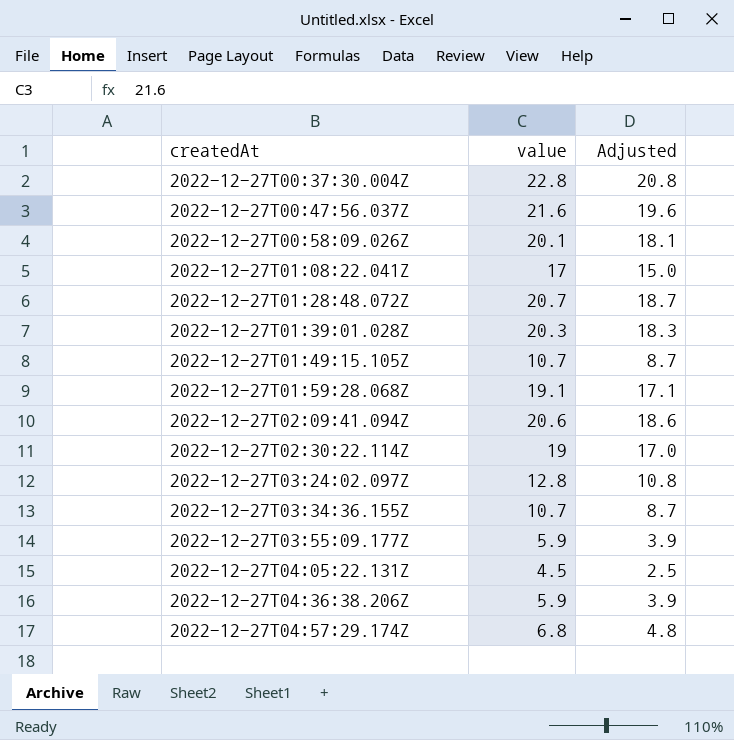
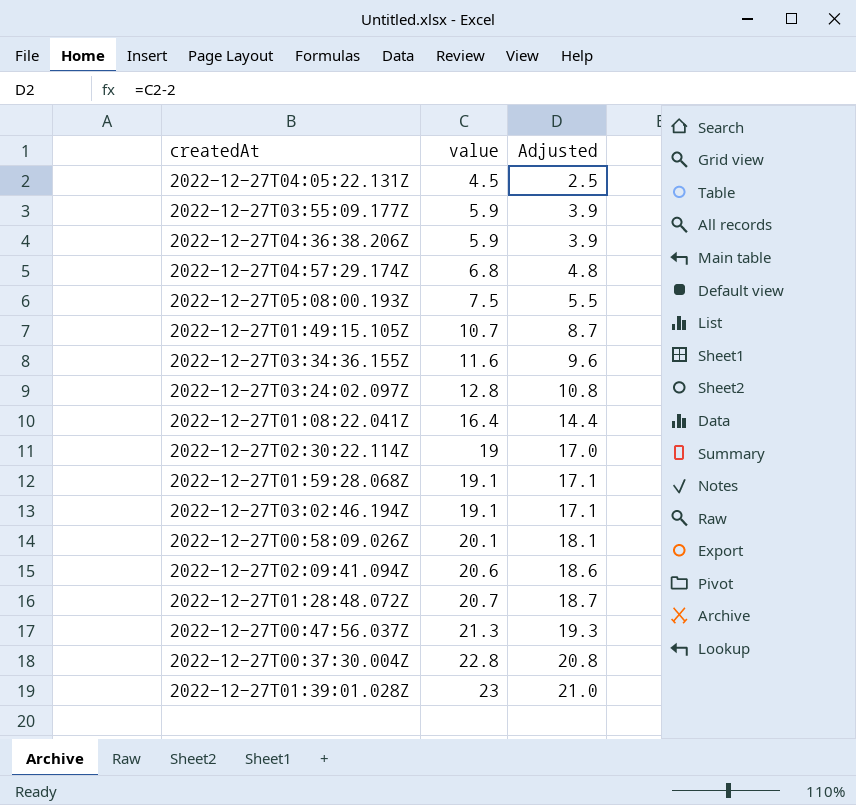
row order: createdAt ascending -> value ascending
row 2022-12-27T05:08:00.193Z: none -> 7.5 | 5.5
2022-12-27T03:34:36.155Z | value: 10.7 -> 11.6
2022-12-27T03:34:36.155Z | Adjusted: 8.7 -> 9.6
2022-12-27T01:08:22.041Z | value: 17 -> 16.4
2022-12-27T01:08:22.041Z | Adjusted: 15.0 -> 14.4
row 2022-12-27T03:02:46.194Z: none -> 19.1 | 17.1
2022-12-27T00:47:56.037Z | value: 21.6 -> 21.3
2022-12-27T00:47:56.037Z | Adjusted: 19.6 -> 19.3
2022-12-27T01:39:01.028Z | value: 20.3 -> 23
2022-12-27T01:39:01.028Z | Adjusted: 18.3 -> 21.0

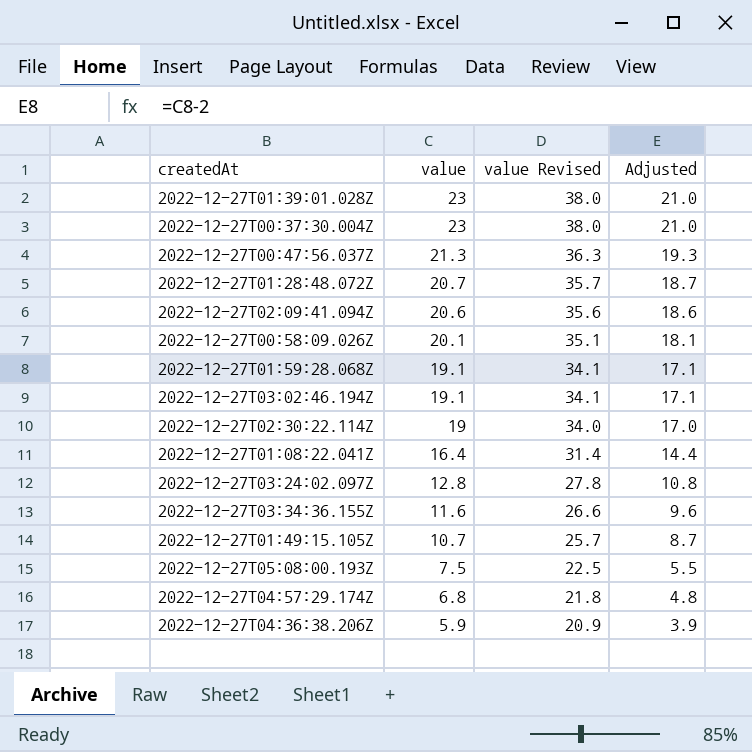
row order: value ascending -> value descending
column value Revised | formula: none -> [value] + 15
row 2022-12-27T04:05:22.131Z: 4.5 | 2.5 -> none
row 2022-12-27T03:55:09.177Z: 5.9 | 3.9 -> none
2022-12-27T00:37:30.004Z | value: 22.8 -> 23
2022-12-27T00:37:30.004Z | Adjusted: 20.8 -> 21.0

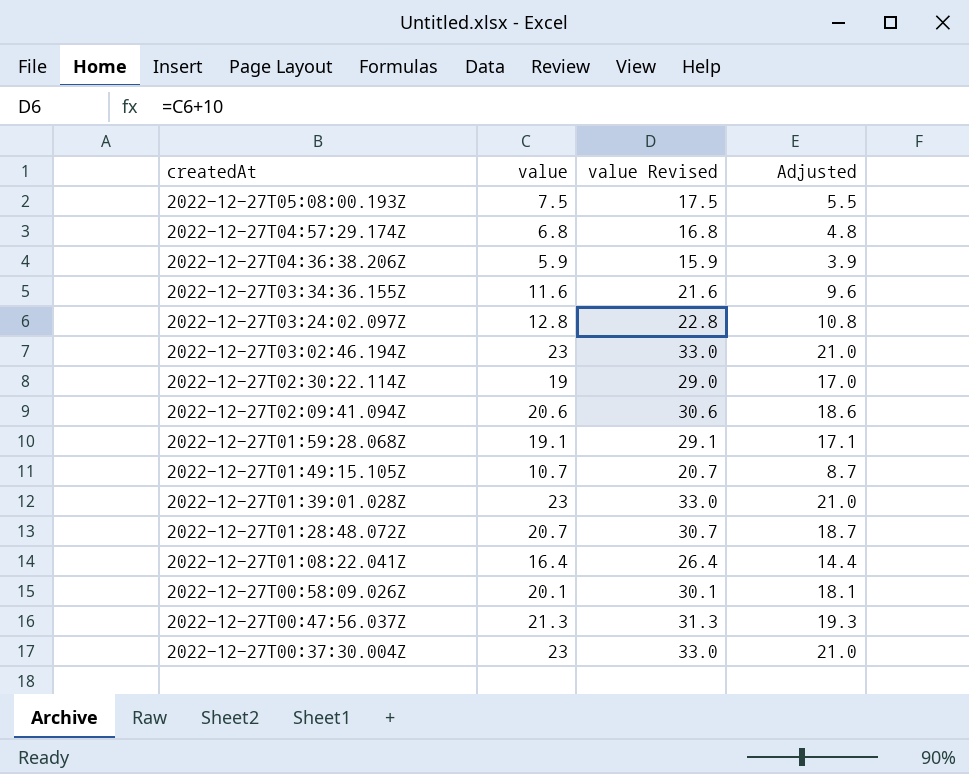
row order: value descending -> createdAt descending
column value Revised | formula: [value] + 15 -> [value] + 10
2022-12-27T03:02:46.194Z | value: 19.1 -> 23
2022-12-27T03:02:46.194Z | Adjusted: 17.1 -> 21.0

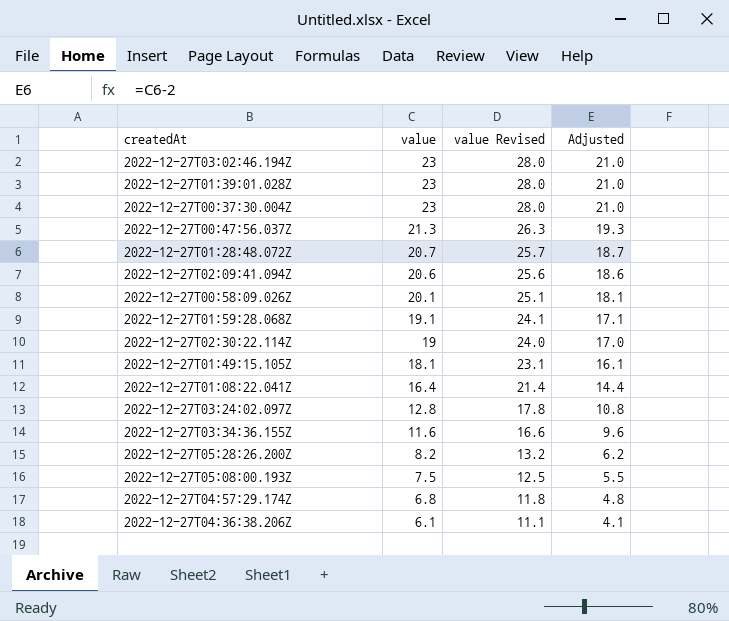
row order: createdAt descending -> value descending
column value Revised | formula: [value] + 10 -> [value] + 5
2022-12-27T01:49:15.105Z | value: 10.7 -> 18.1
2022-12-27T01:49:15.105Z | Adjusted: 8.7 -> 16.1
row 2022-12-27T05:28:26.200Z: none -> 8.2 | 13.2 | 6.2
2022-12-27T04:36:38.206Z | value: 5.9 -> 6.1
2022-12-27T04:36:38.206Z | Adjusted: 3.9 -> 4.1

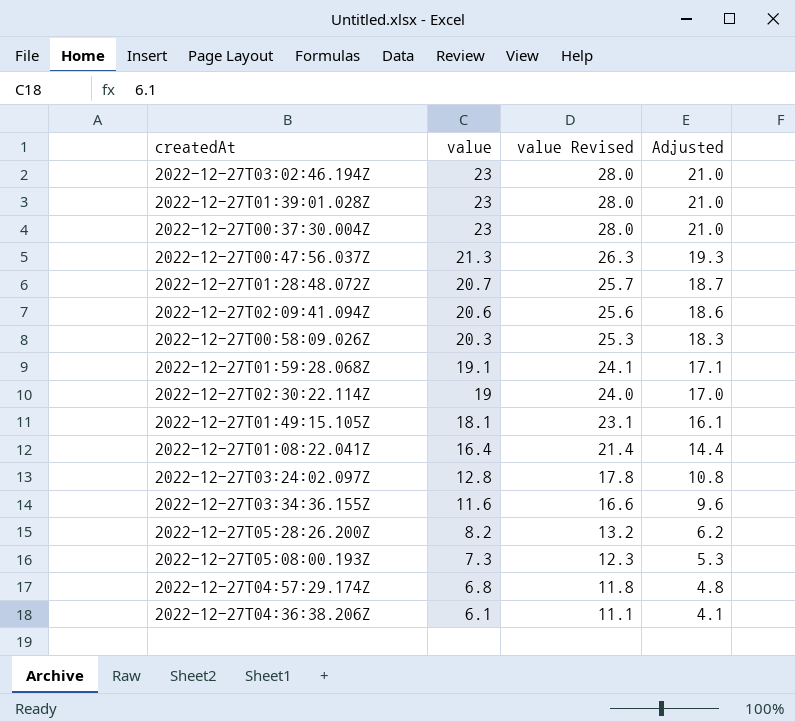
2022-12-27T00:58:09.026Z | value: 20.1 -> 20.3
2022-12-27T00:58:09.026Z | value Revised: 25.1 -> 25.3
2022-12-27T00:58:09.026Z | Adjusted: 18.1 -> 18.3
2022-12-27T05:08:00.193Z | value: 7.5 -> 7.3
2022-12-27T05:08:00.193Z | value Revised: 12.5 -> 12.3
2022-12-27T05:08:00.193Z | Adjusted: 5.5 -> 5.3

